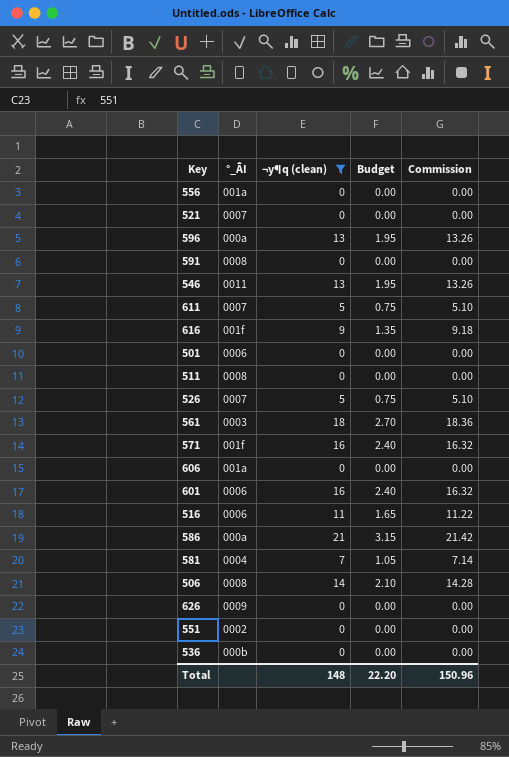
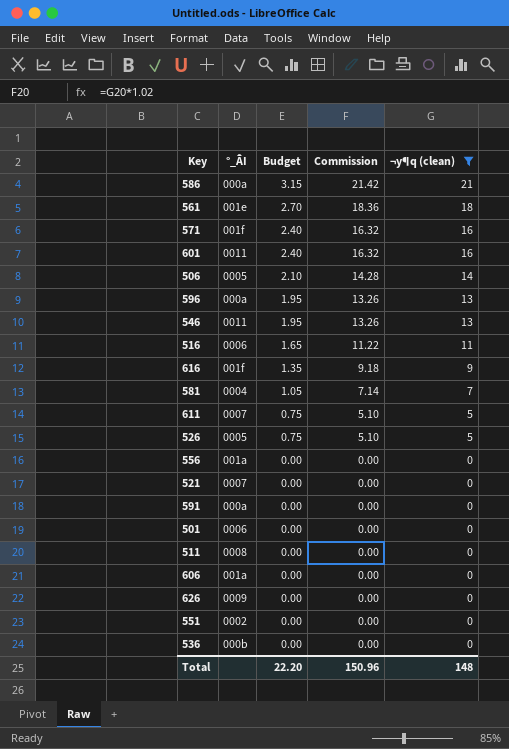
row order: none -> Budget descending
column ¬y¶q (clean) | position: 3 -> 5
561 | °_ÂI: 0003 -> 001e
601 | °_ÂI: 0006 -> 0011
506 | °_ÂI: 0008 -> 0005
526 | °_ÂI: 0007 -> 0005
591 | °_ÂI: 0008 -> 000a

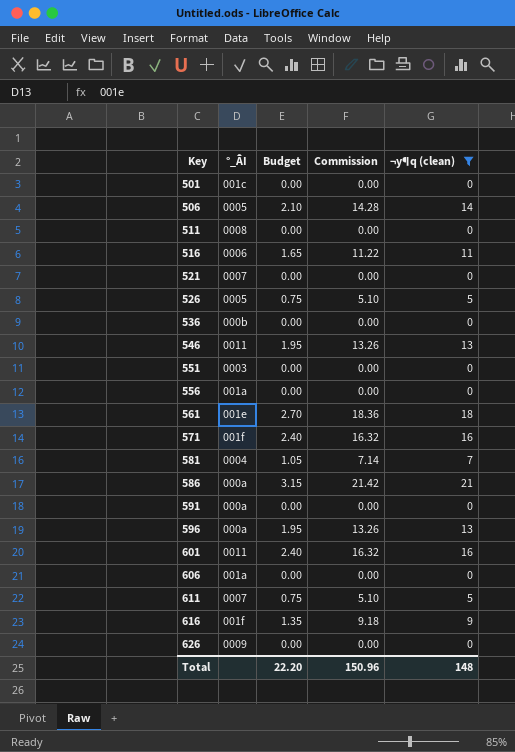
row order: Budget descending -> Key ascending
501 | °_ÂI: 0006 -> 001c
551 | °_ÂI: 0002 -> 0003

